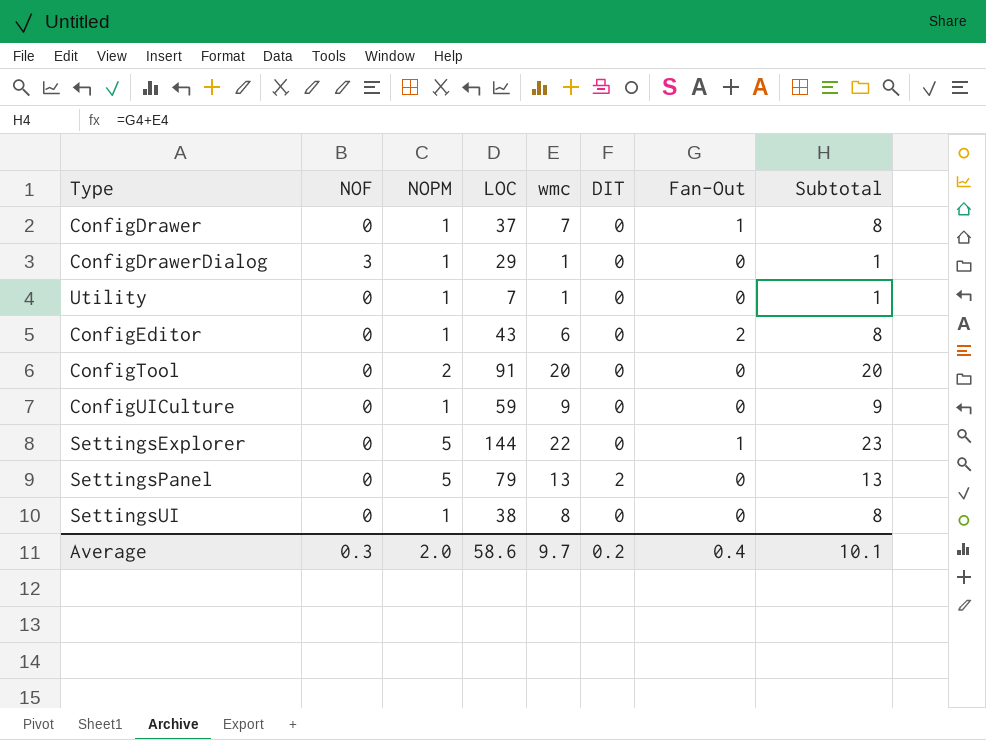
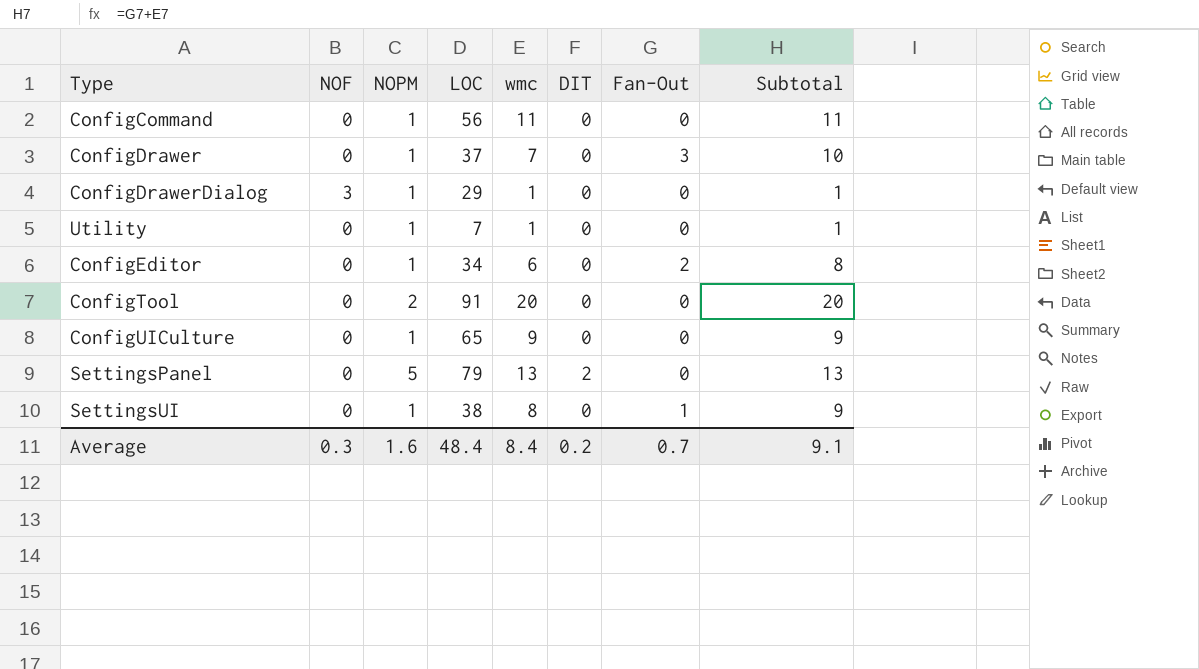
row SettingsExplorer: 0 | 5 | 144 | 22 | 0 | 1 | 23 -> none
row ConfigCommand: none -> 0 | 1 | 56 | 11 | 0 | 0 | 11
ConfigDrawer | Fan-Out: 1 -> 3
ConfigDrawer | Subtotal: 8 -> 10
ConfigEditor | LOC: 43 -> 34
ConfigUICulture | LOC: 59 -> 65
SettingsUI | Fan-Out: 0 -> 1
SettingsUI | Subtotal: 8 -> 9
Average | NOPM: 2.0 -> 1.6
Average | LOC: 58.6 -> 48.4
Average | wmc: 9.7 -> 8.4
Average | Fan-Out: 0.4 -> 0.7
Average | Subtotal: 10.1 -> 9.1

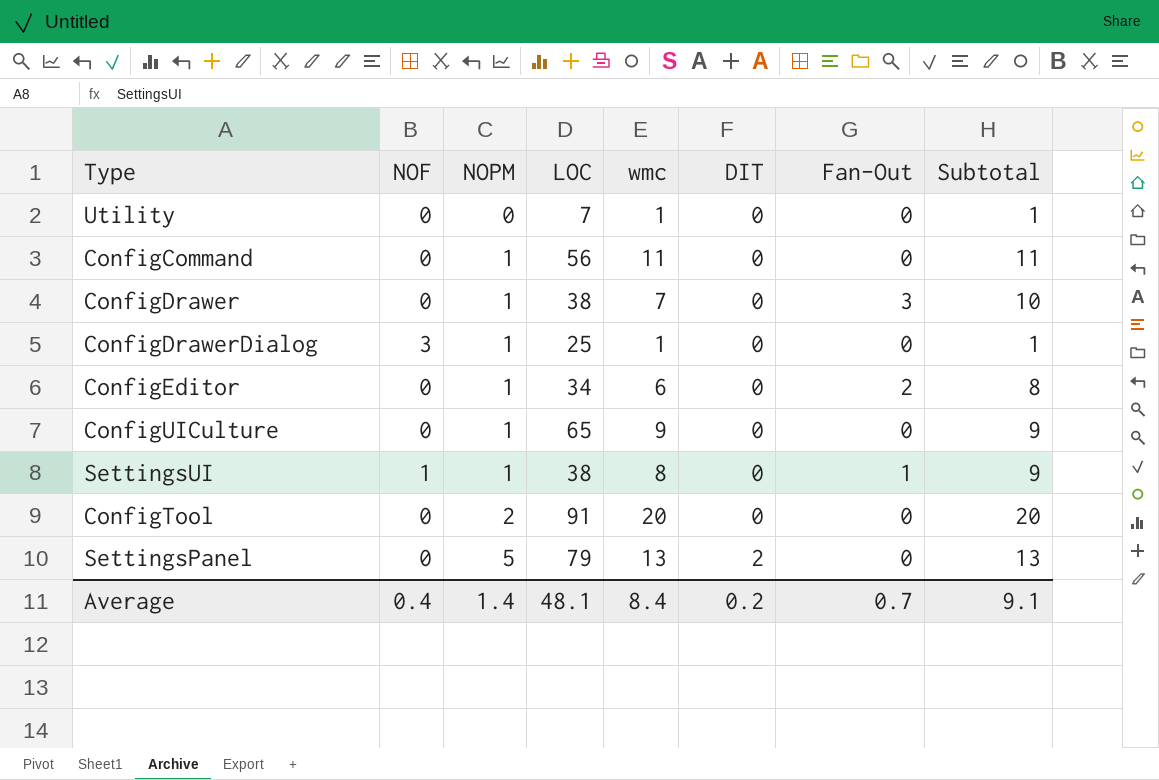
row order: none -> NOPM ascending
Utility | NOPM: 1 -> 0
ConfigDrawer | LOC: 37 -> 38
ConfigDrawerDialog | LOC: 29 -> 25
SettingsUI | NOF: 0 -> 1
Average | NOF: 0.3 -> 0.4
Average | NOPM: 1.6 -> 1.4
Average | LOC: 48.4 -> 48.1

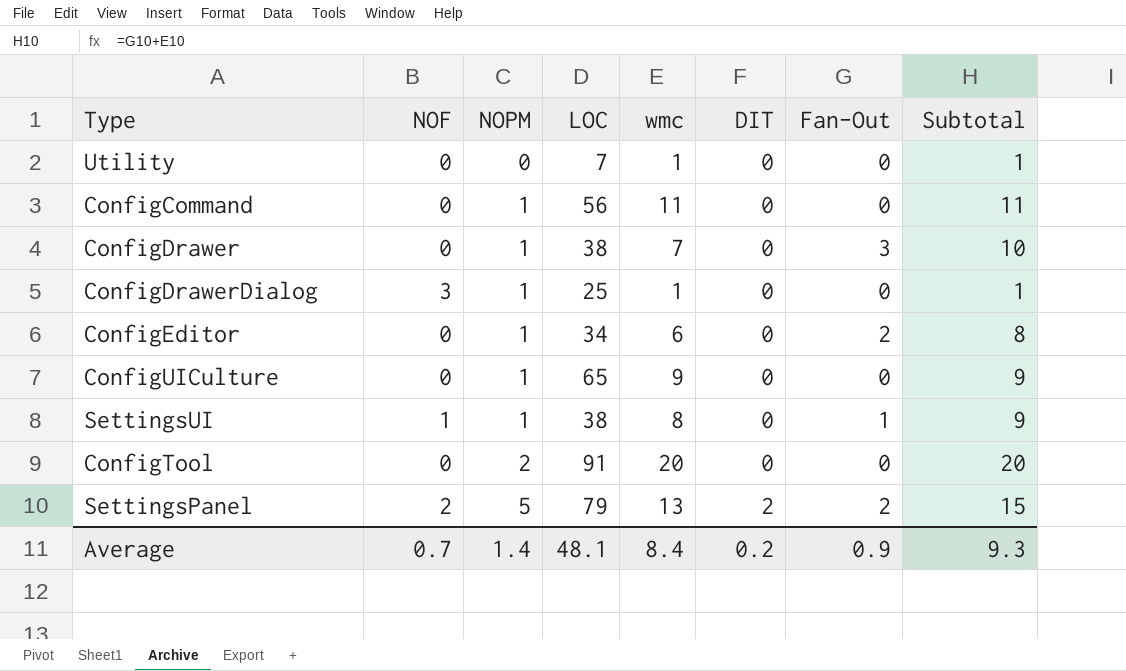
SettingsPanel | NOF: 0 -> 2
SettingsPanel | Fan-Out: 0 -> 2
SettingsPanel | Subtotal: 13 -> 15
Average | NOF: 0.4 -> 0.7
Average | Fan-Out: 0.7 -> 0.9
Average | Subtotal: 9.1 -> 9.3

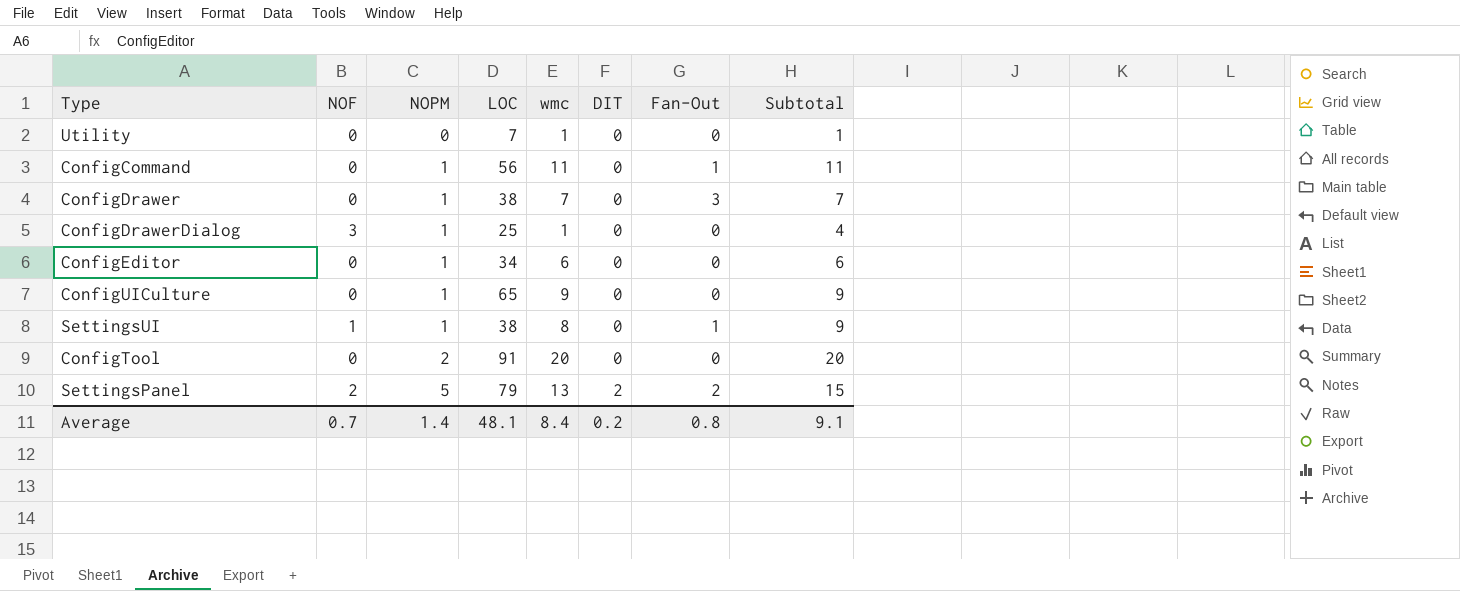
column Subtotal | formula: [wmc] + [Fan-Out] -> [NOF] + [wmc]
ConfigCommand | Fan-Out: 0 -> 1
ConfigEditor | Fan-Out: 2 -> 0
Average | Fan-Out: 0.9 -> 0.8
Average | Subtotal: 9.3 -> 9.1

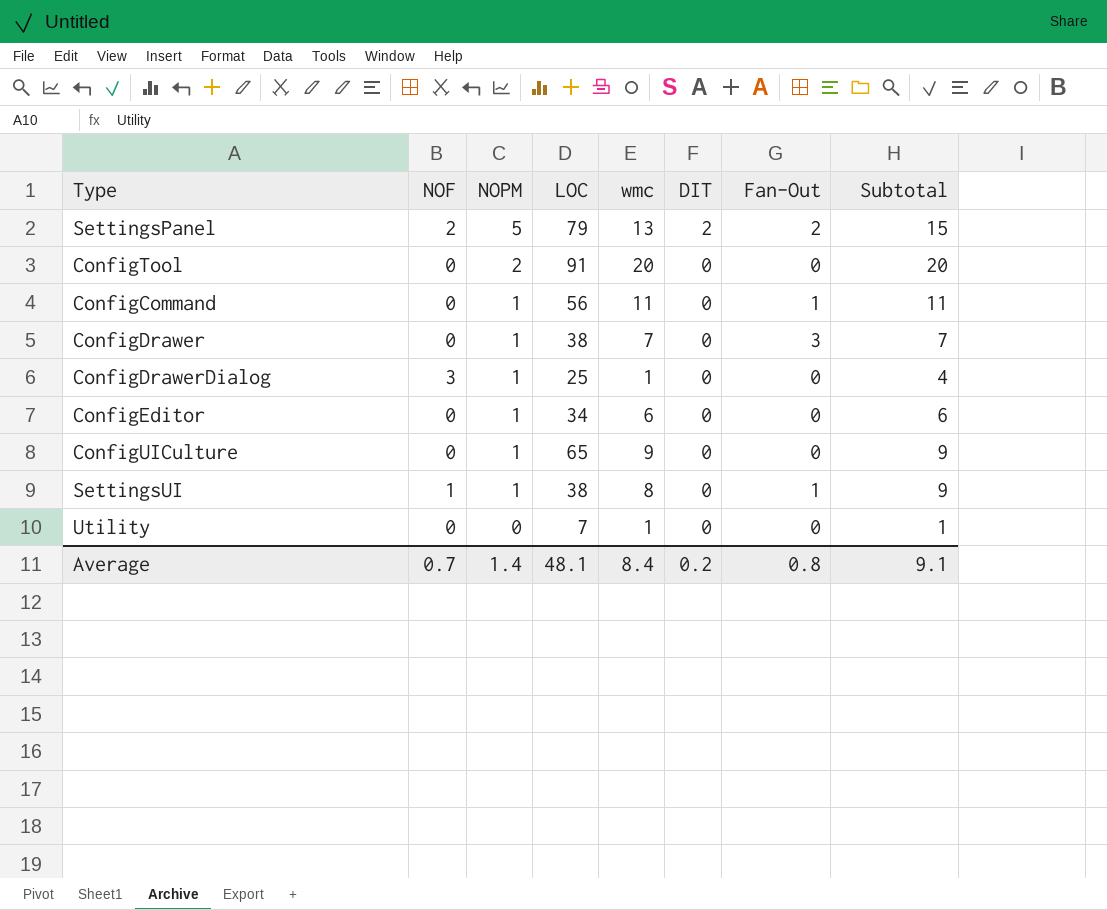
row order: NOPM ascending -> NOPM descending

